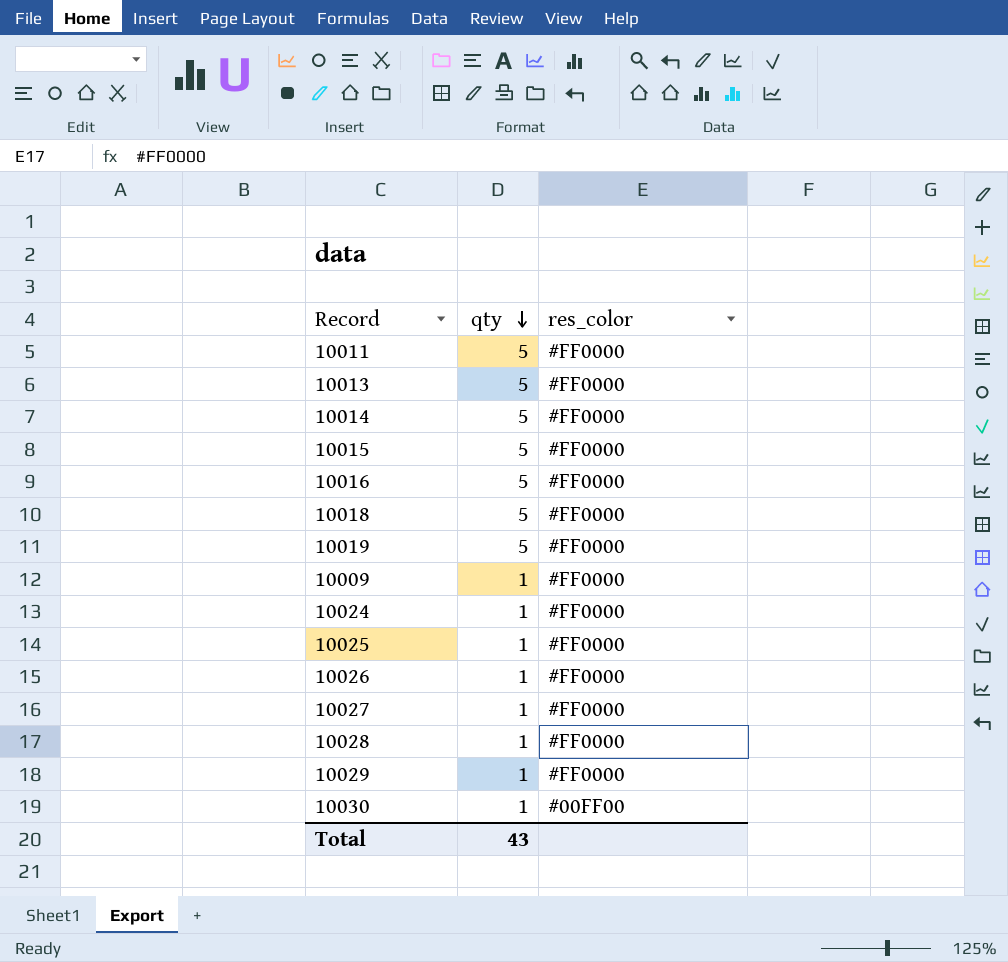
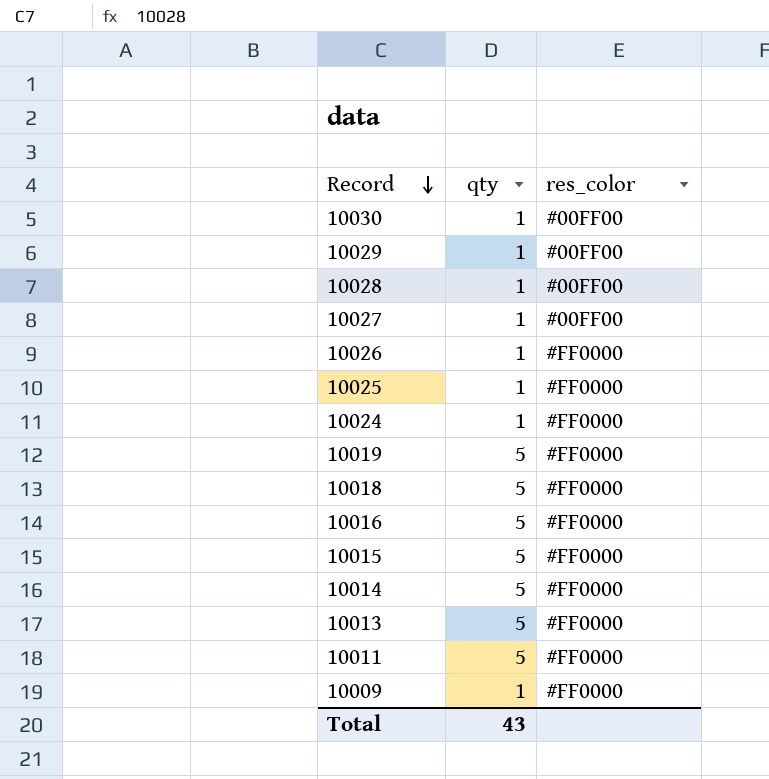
row order: qty descending -> Record descending
10029 | res_color: #FF0000 -> #00FF00
10028 | res_color: #FF0000 -> #00FF00
10027 | res_color: #FF0000 -> #00FF00

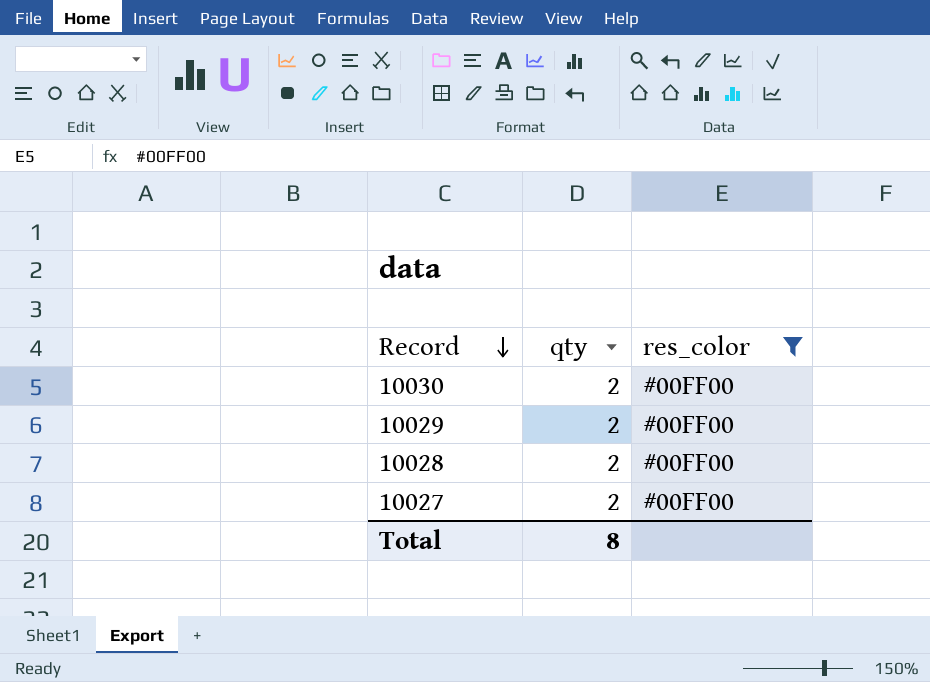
filter: none -> res_color = #00FF00
10030 | qty: 1 -> 2
10029 | qty: 1 -> 2
10028 | qty: 1 -> 2
10027 | qty: 1 -> 2
Total | qty: 43 -> 8

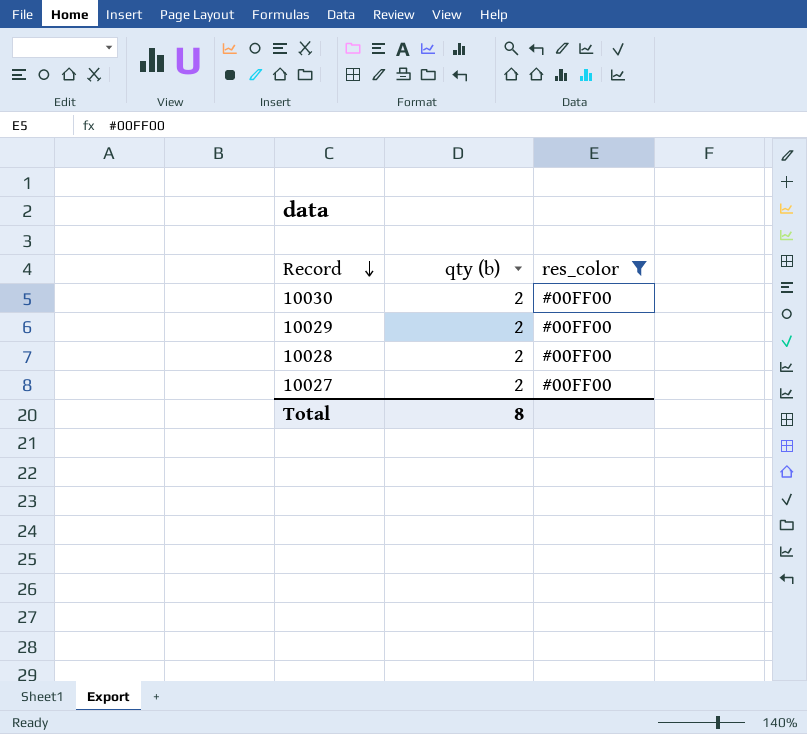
column name: qty -> qty (b)

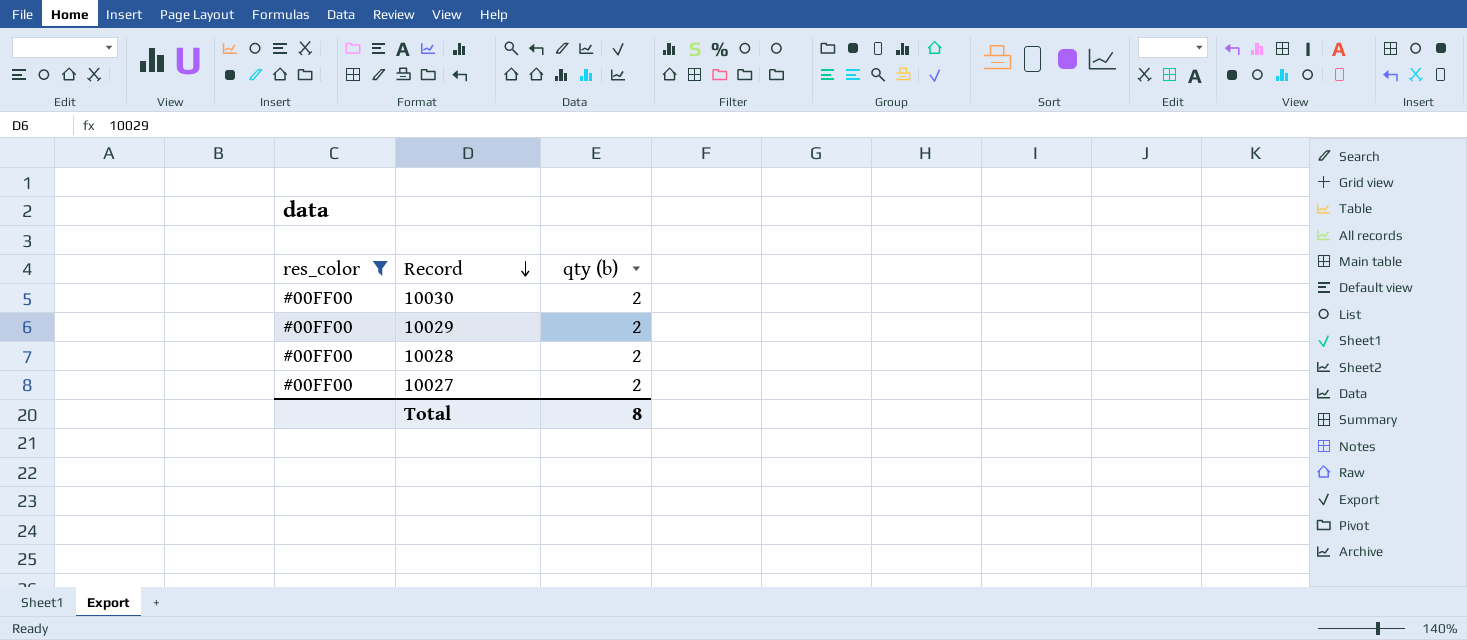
column res_color | position: 3 -> 1

